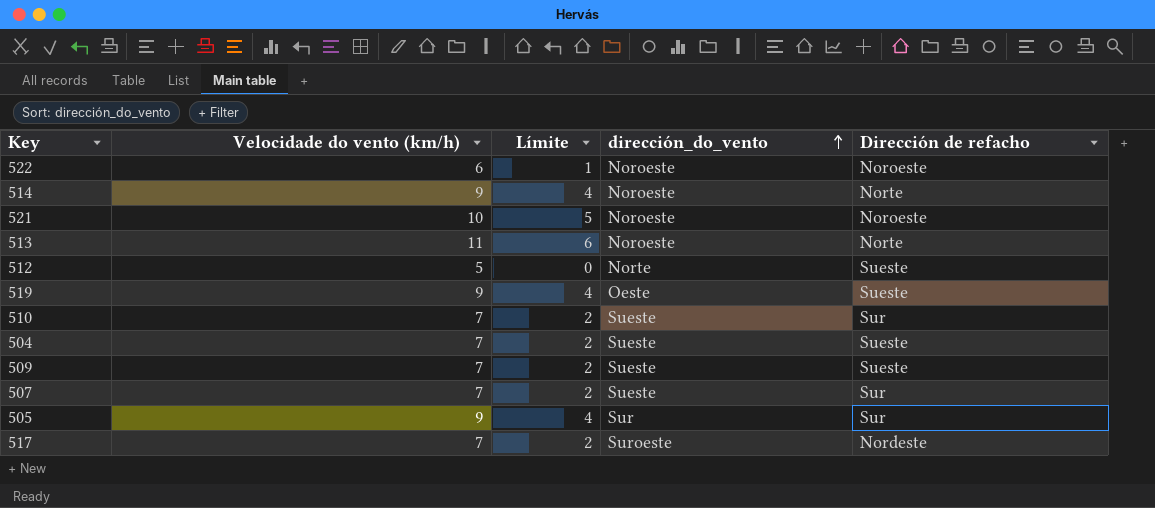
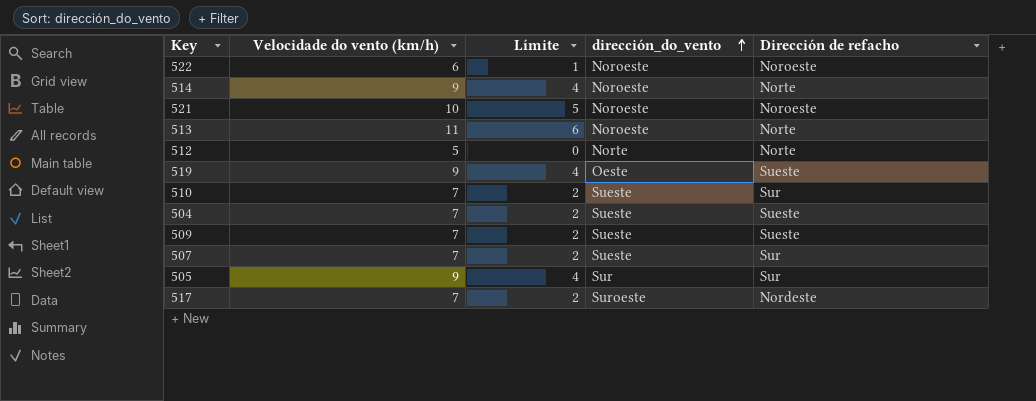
512 | Dirección de refacho: Sueste -> Norte

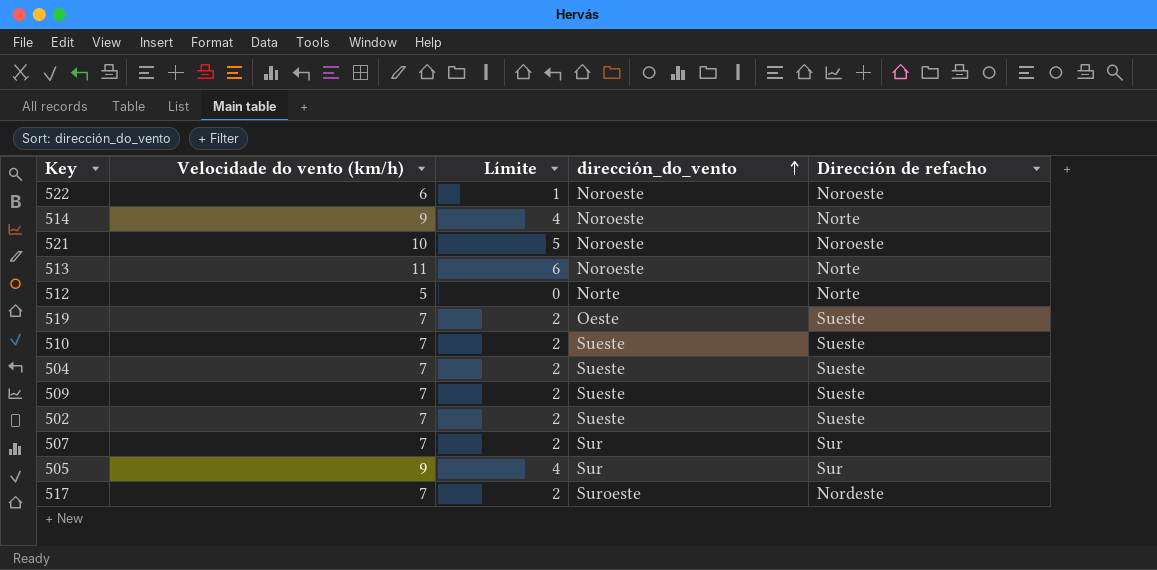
519 | Velocidade do vento (km/h): 9 -> 7
519 | Límite: 4 -> 2
510 | Dirección de refacho: Sur -> Sueste
row 502: none -> 7 | 2 | Sueste | Sueste
507 | dirección_do_vento: Sueste -> Sur

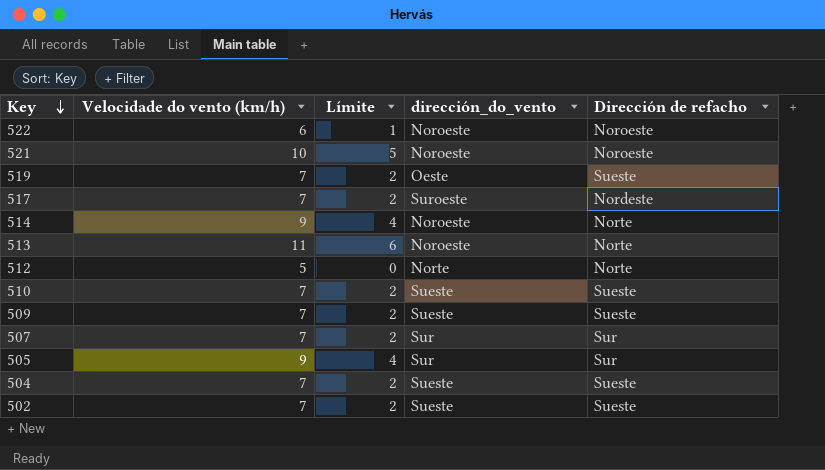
row order: dirección_do_vento ascending -> Key descending

